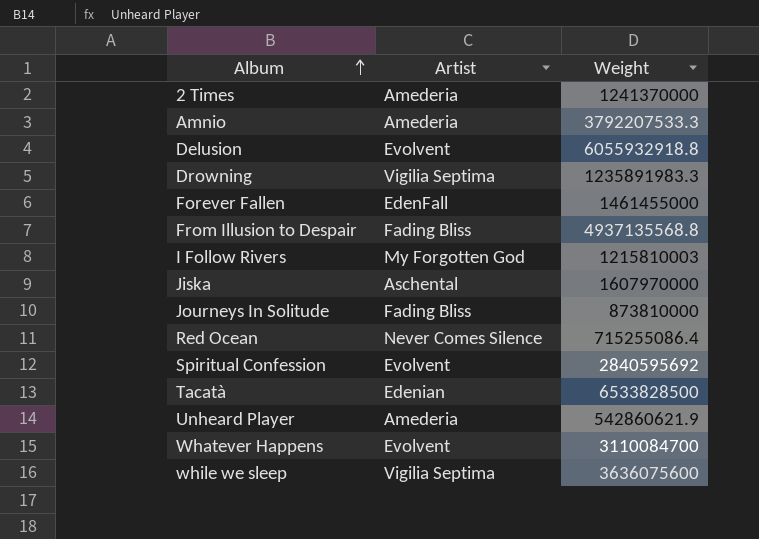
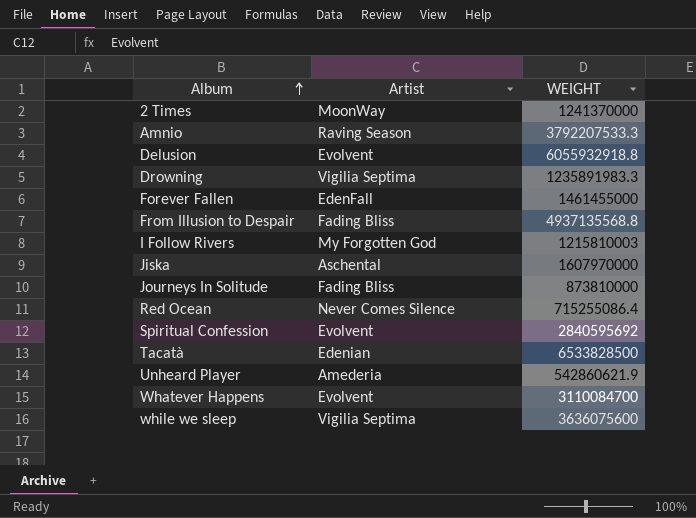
column name: Weight -> WEIGHT
2 Times | Artist: Amederia -> MoonWay
Amnio | Artist: Amederia -> Raving Season

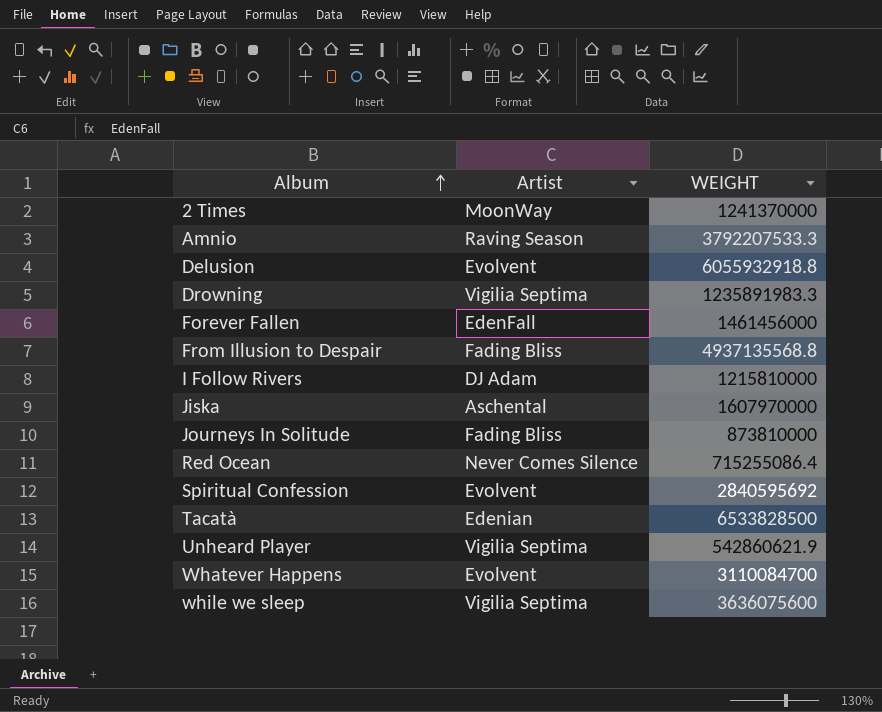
Forever Fallen | WEIGHT: 1461455000 -> 1461456000
I Follow Rivers | Artist: My Forgotten God -> DJ Adam
I Follow Rivers | WEIGHT: 1215810003 -> 1215810000
Unheard Player | Artist: Amederia -> Vigilia Septima

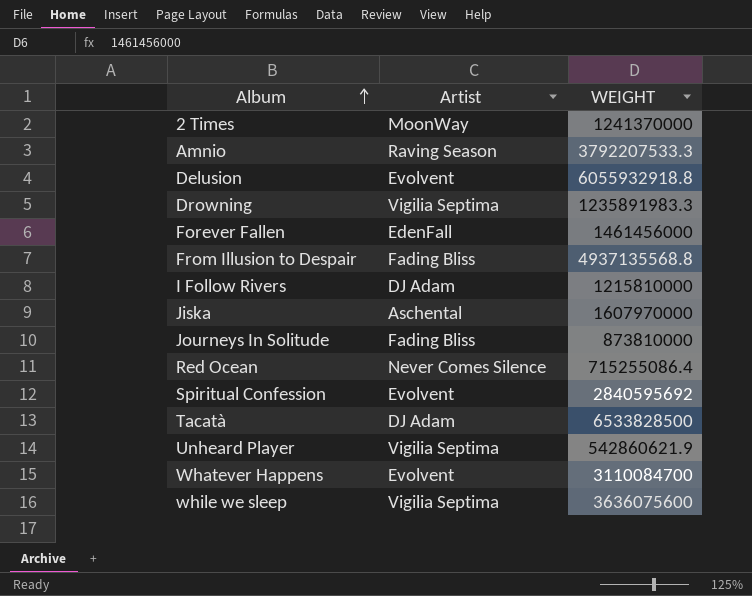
Tacatà | Artist: Edenian -> DJ Adam

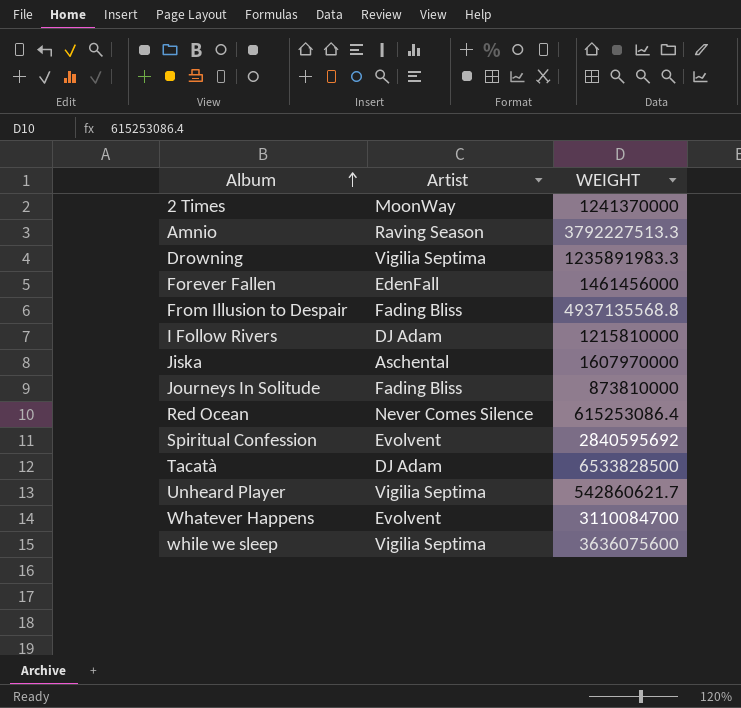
row Delusion: Evolvent | 6055932918.8 -> none
Amnio | WEIGHT: 3792207533.3 -> 3792227513.3
Red Ocean | WEIGHT: 715255086.4 -> 615253086.4
Unheard Player | WEIGHT: 542860621.9 -> 542860621.7

